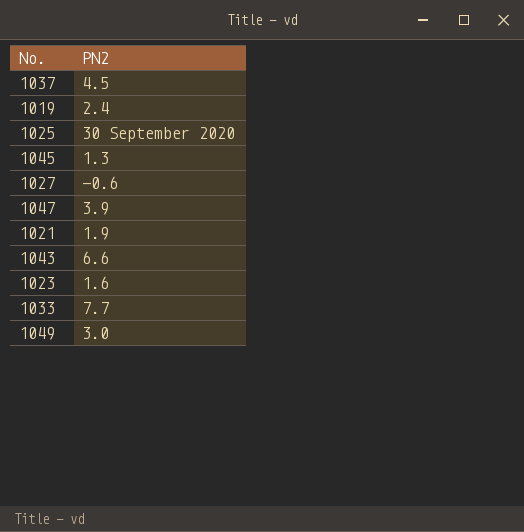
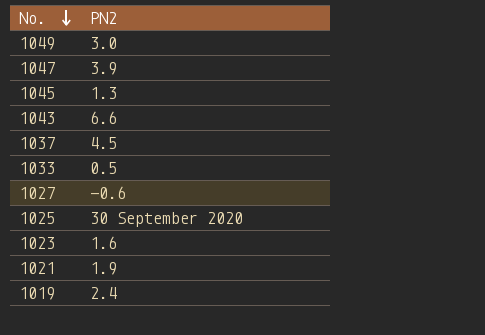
row order: none -> No. descending
1033 | PN2: 7.7 -> 0.5

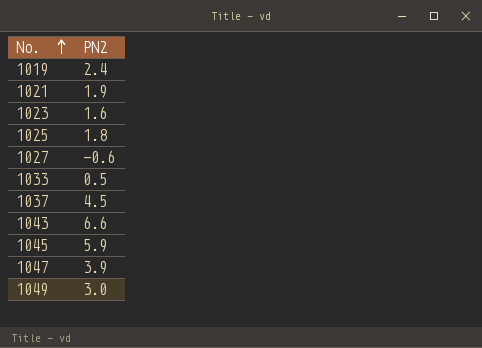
row order: No. descending -> No. ascending
1025 | PN2: 30 September 2020 -> 1.8
1045 | PN2: 1.3 -> 5.9

